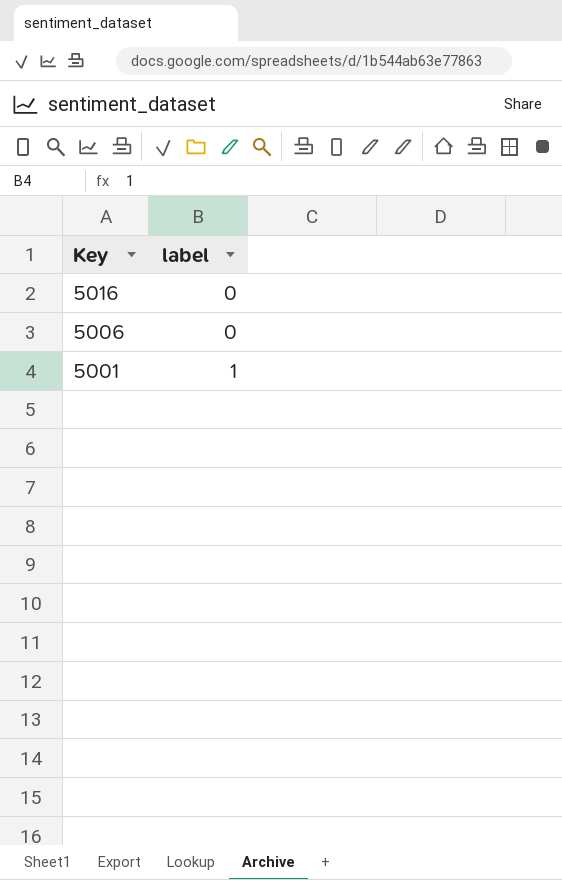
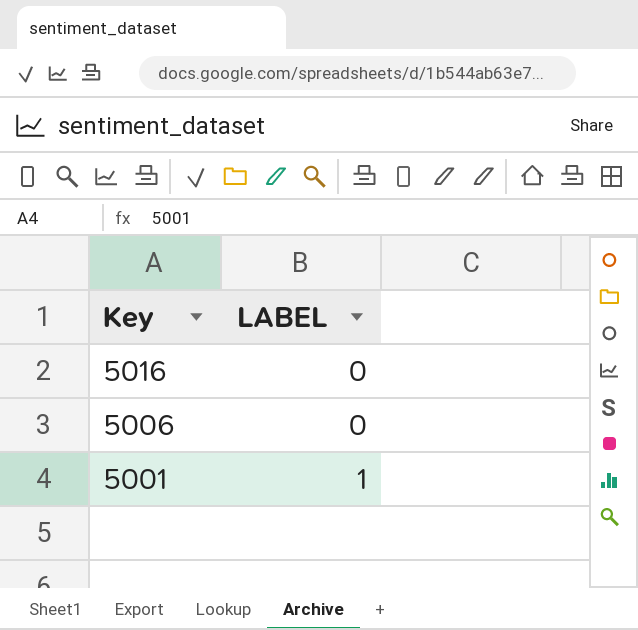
column name: label -> LABEL

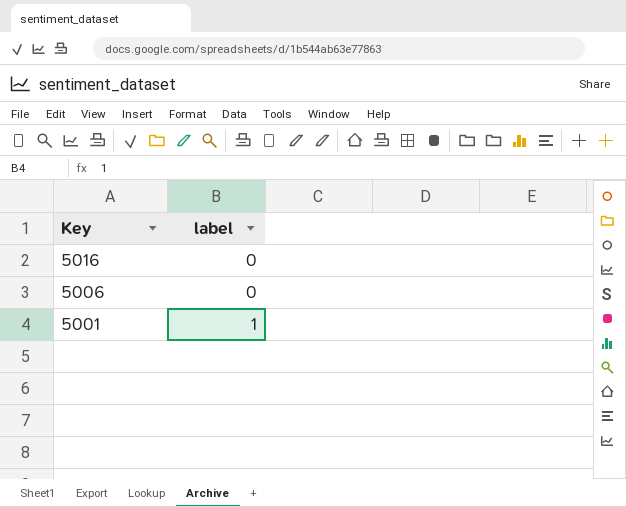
column name: LABEL -> label

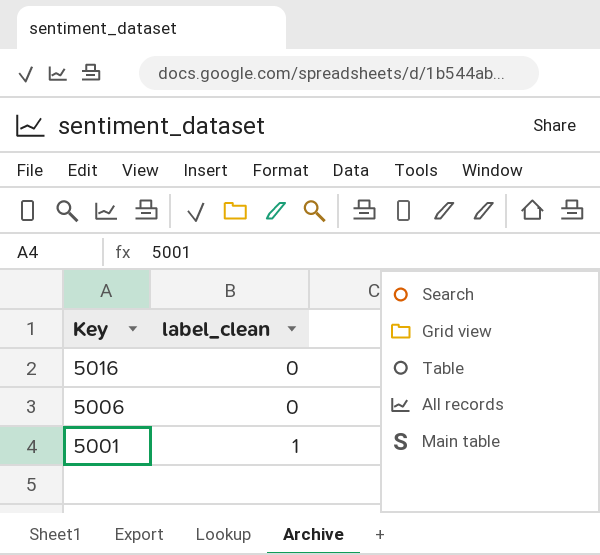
column name: label -> label_clean

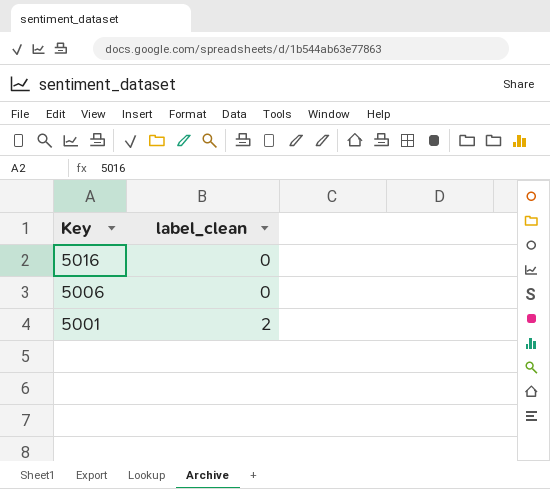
5001 | label_clean: 1 -> 2

